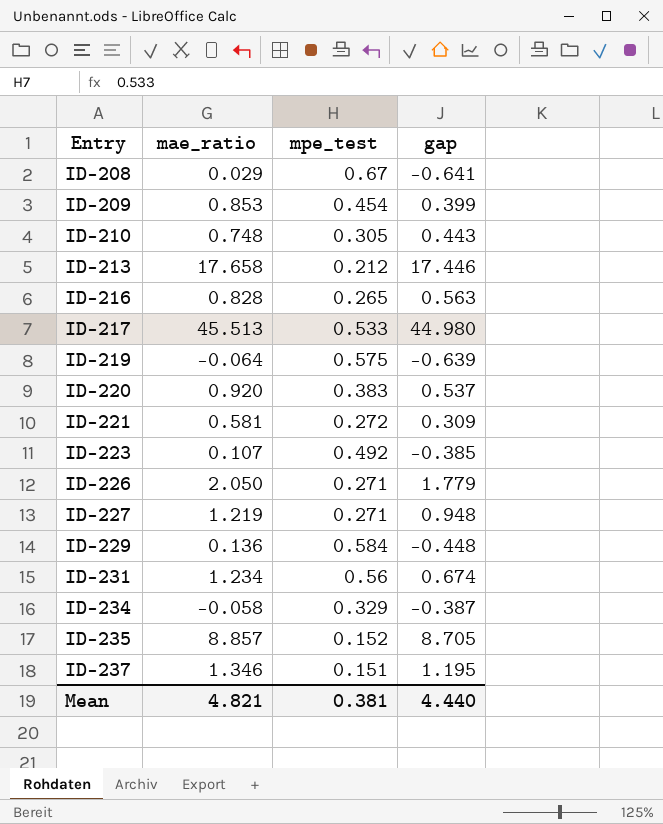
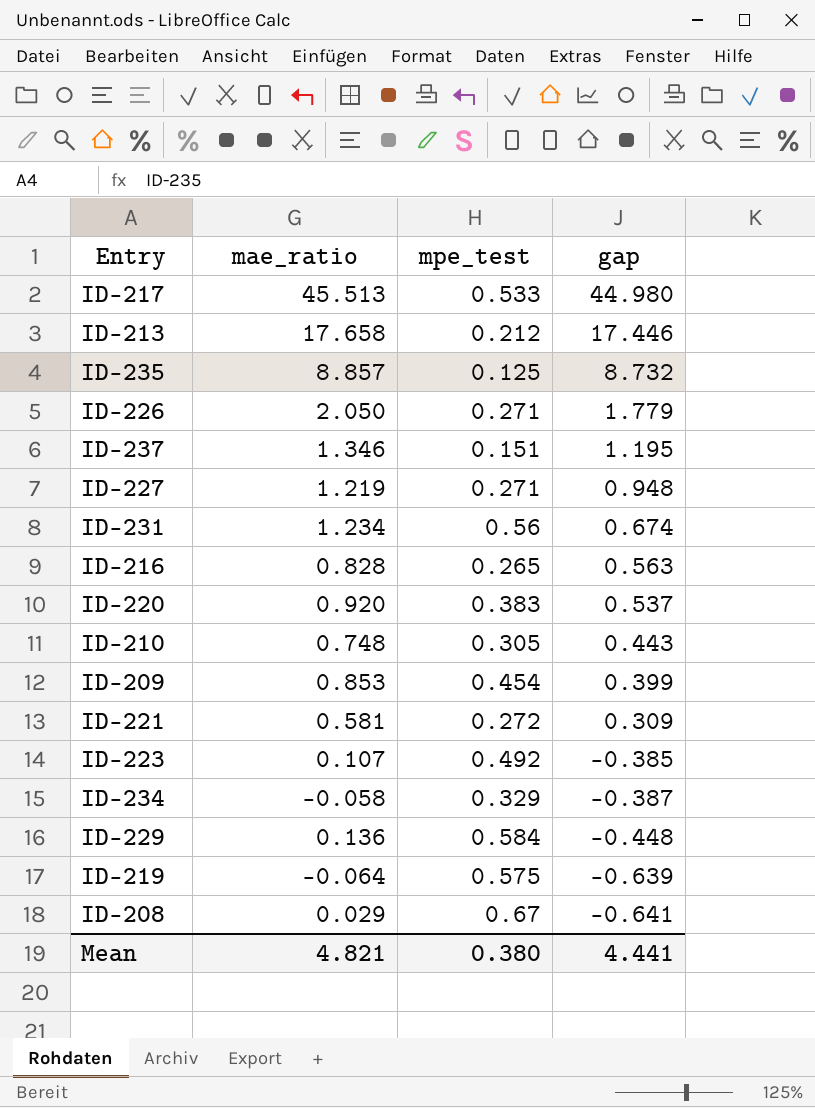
row order: Entry ascending -> gap descending
ID-235 | mpe_test: 0.152 -> 0.125
ID-235 | gap: 8.705 -> 8.732
Mean | mpe_test: 0.381 -> 0.380
Mean | gap: 4.440 -> 4.441

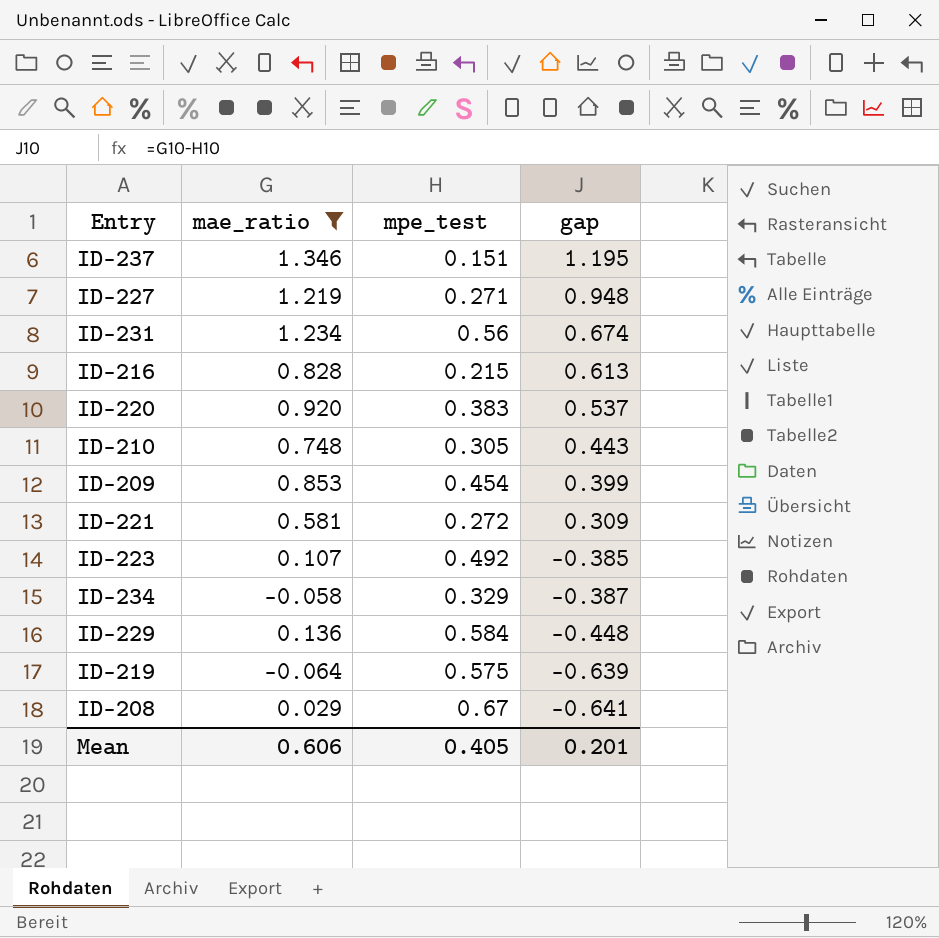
filter: none -> mae_ratio <= 1.346
ID-216 | mpe_test: 0.265 -> 0.215
ID-216 | gap: 0.563 -> 0.613
Mean | mae_ratio: 4.821 -> 0.606
Mean | mpe_test: 0.380 -> 0.405
Mean | gap: 4.441 -> 0.201

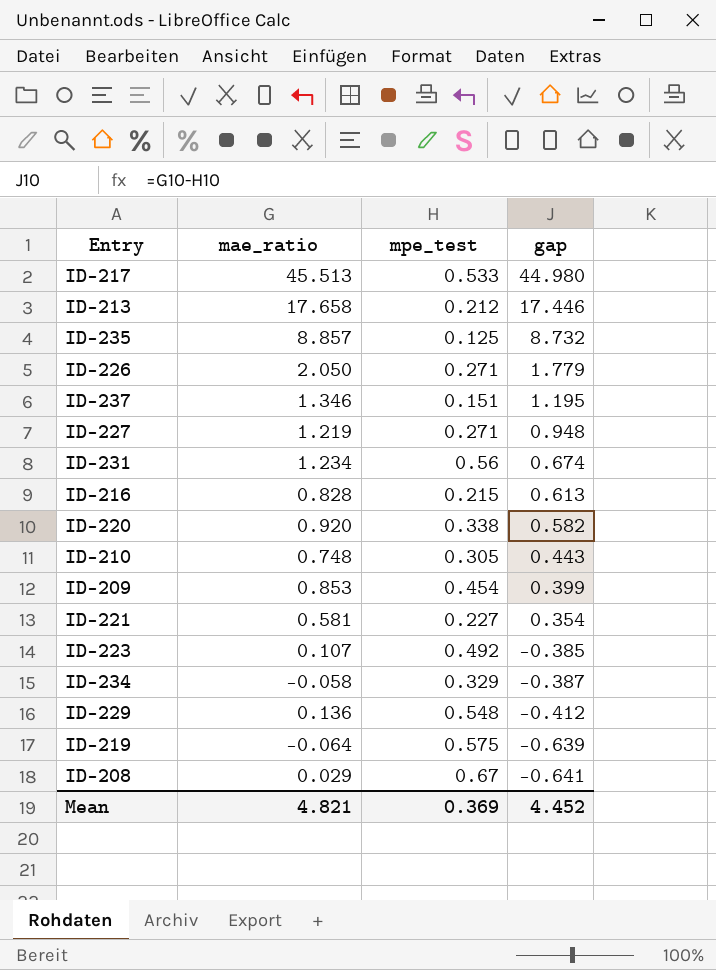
filter: mae_ratio <= 1.346 -> none
ID-220 | mpe_test: 0.383 -> 0.338
ID-220 | gap: 0.537 -> 0.582
ID-221 | mpe_test: 0.272 -> 0.227
ID-221 | gap: 0.309 -> 0.354
ID-229 | mpe_test: 0.584 -> 0.548
ID-229 | gap: -0.448 -> -0.412
Mean | mae_ratio: 0.606 -> 4.821
Mean | mpe_test: 0.405 -> 0.369
Mean | gap: 0.201 -> 4.452

